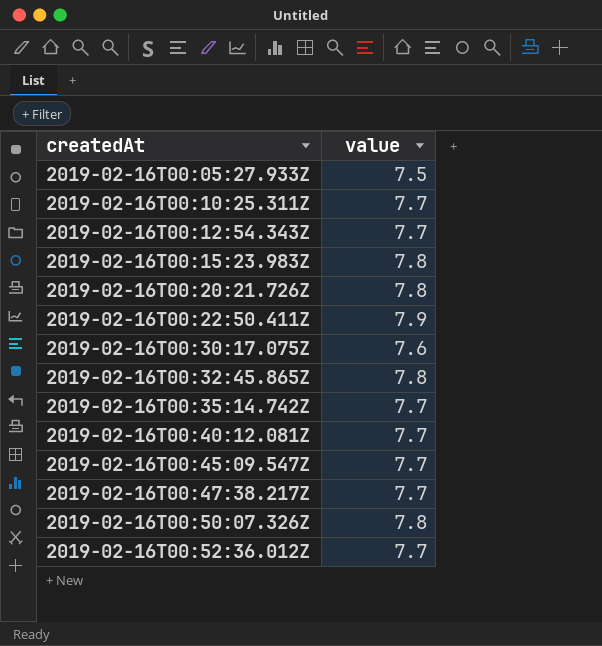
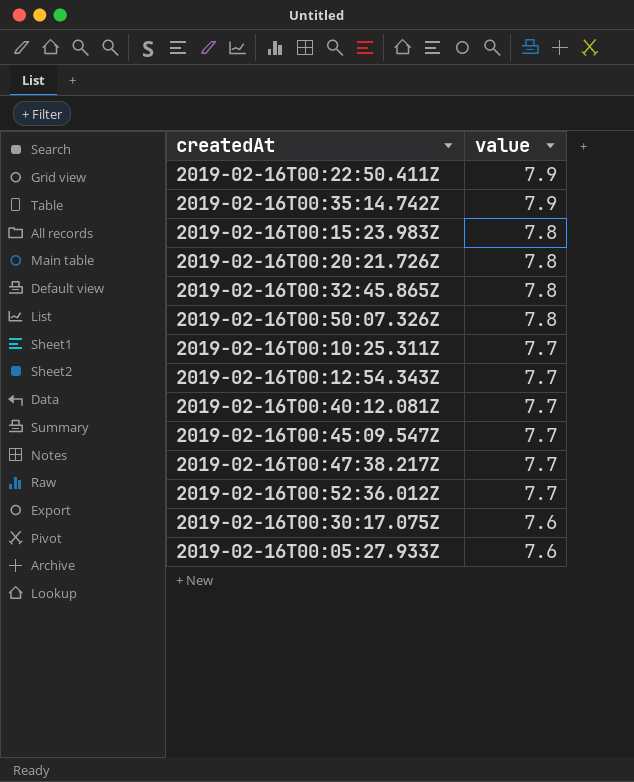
row order: createdAt ascending -> value descending
2019-02-16T00:35:14.742Z | value: 7.7 -> 7.9
2019-02-16T00:05:27.933Z | value: 7.5 -> 7.6

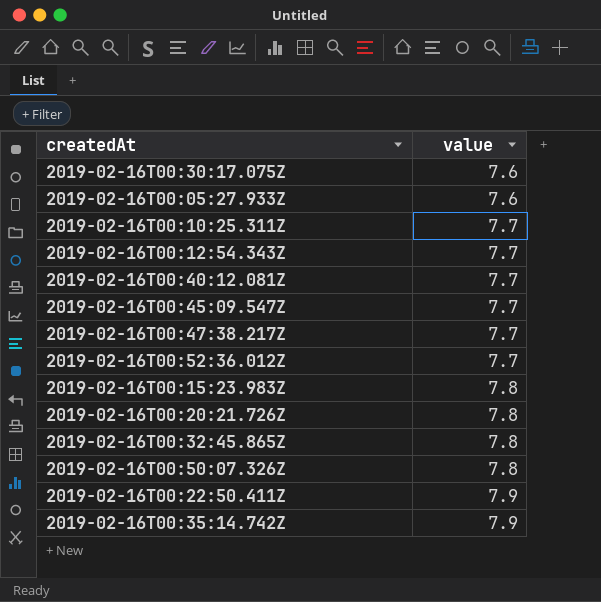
row order: value descending -> value ascending

